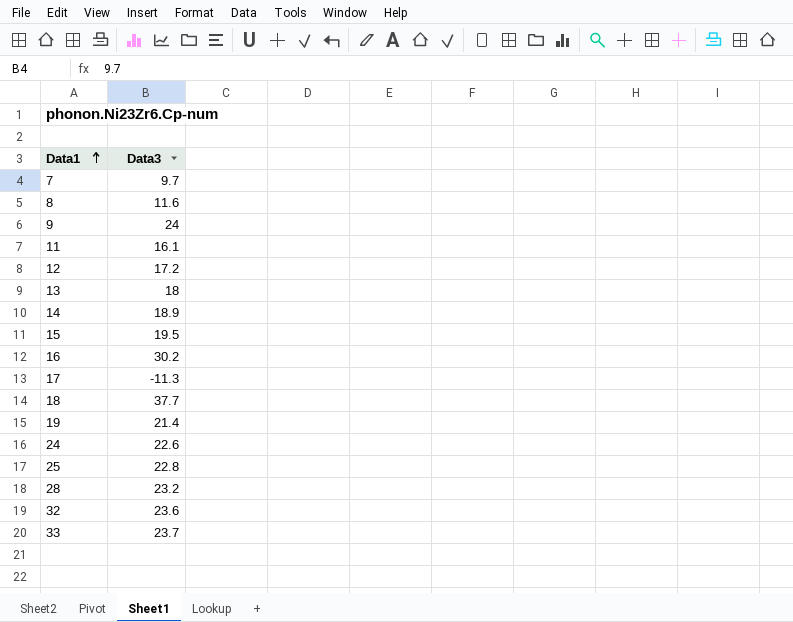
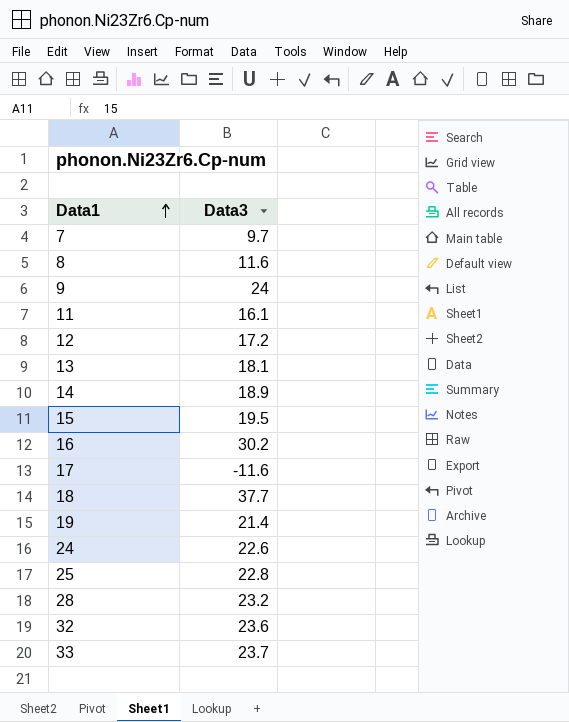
13 | Data3: 18 -> 18.1
17 | Data3: -11.3 -> -11.6

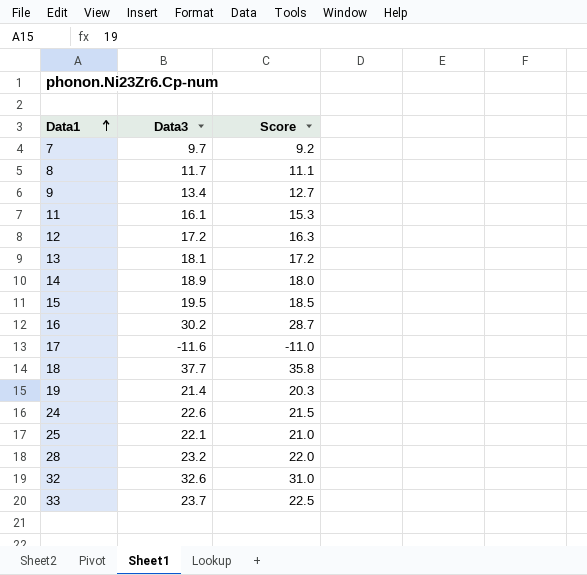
column Score | formula: none -> [Data3] * 0.95
8 | Data3: 11.6 -> 11.7
9 | Data3: 24 -> 13.4
25 | Data3: 22.8 -> 22.1
32 | Data3: 23.6 -> 32.6

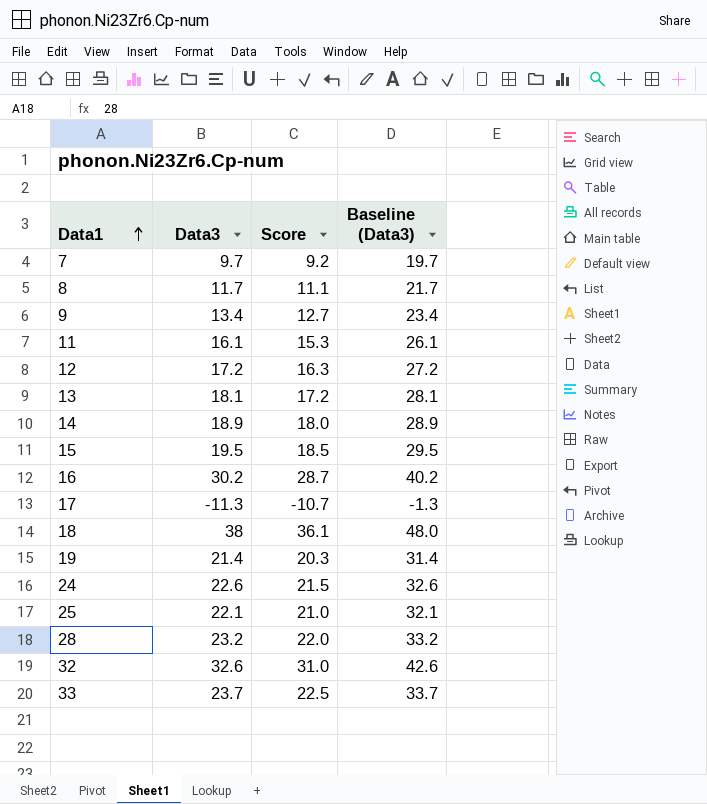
column Baseline (Data3) | formula: none -> [Data3] + 10
17 | Data3: -11.6 -> -11.3
17 | Score: -11.0 -> -10.7
18 | Data3: 37.7 -> 38
18 | Score: 35.8 -> 36.1

